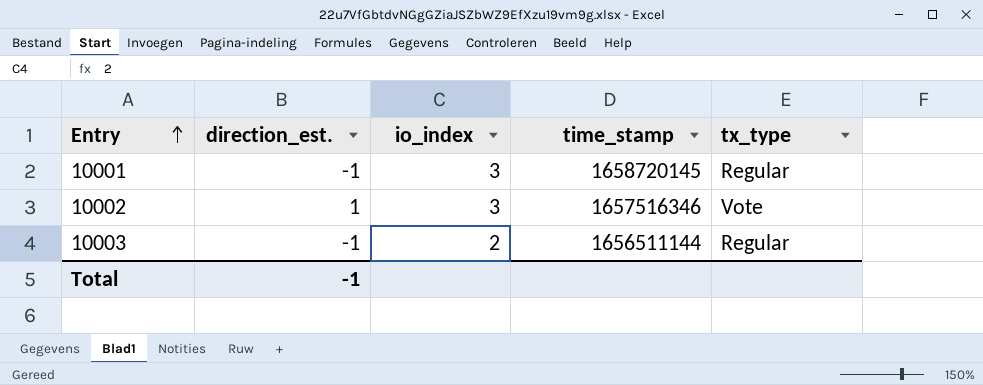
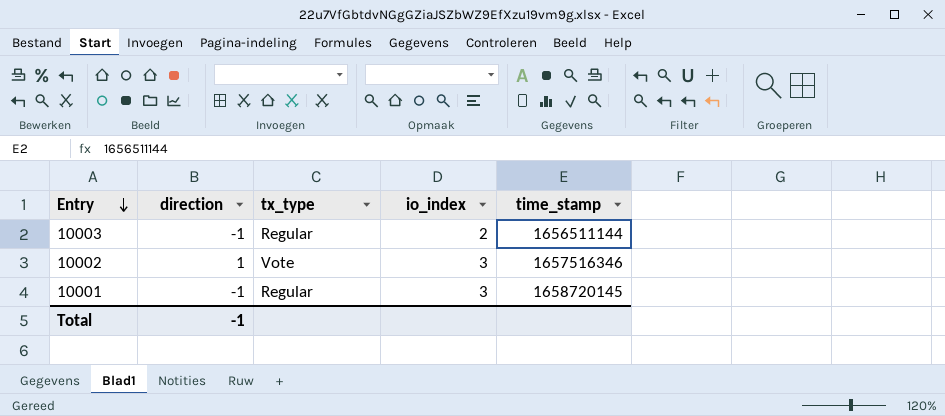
row order: Entry ascending -> Entry descending
column name: direction_est. -> direction
column tx_type | position: 5 -> 3

